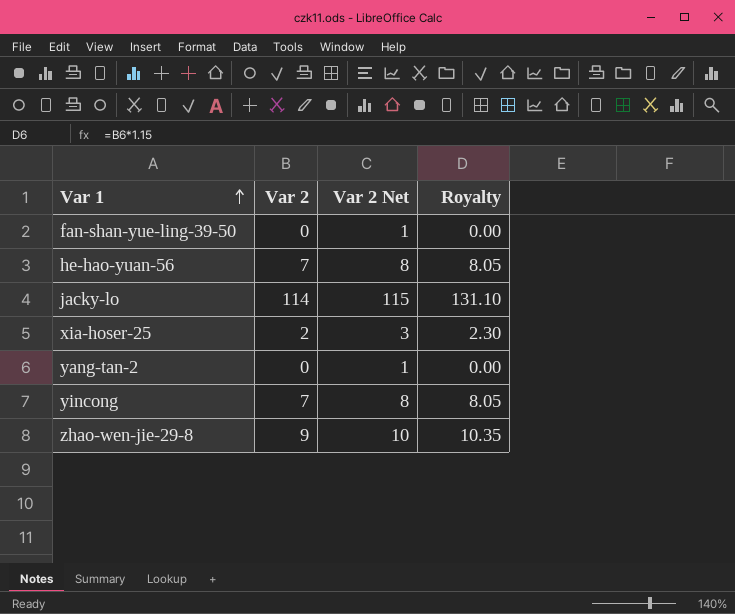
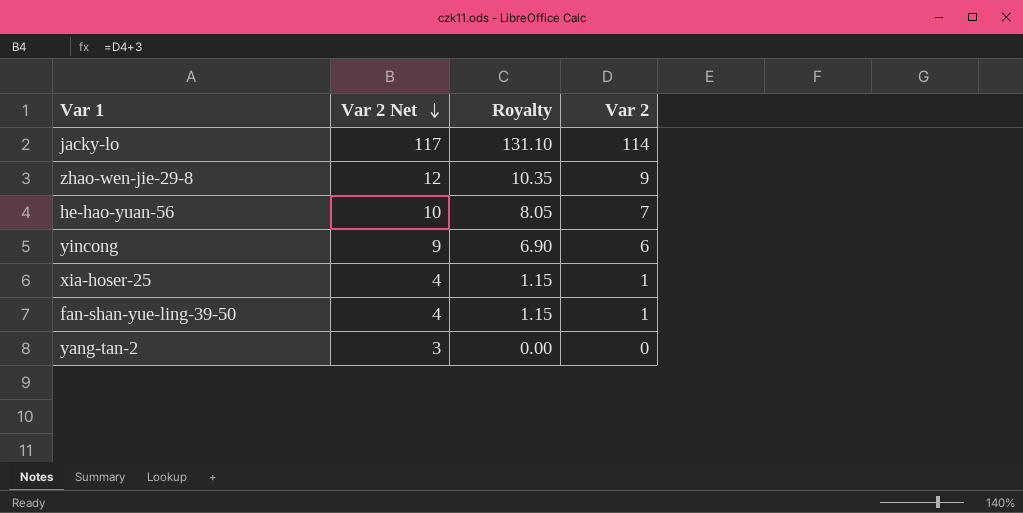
row order: Var 1 ascending -> Var 2 Net descending
column Var 2 Net | formula: [Var 2] + 1 -> [Var 2] + 3
column Var 2 | position: 2 -> 4
yincong | Royalty: 8.05 -> 6.90
yincong | Var 2: 7 -> 6
xia-hoser-25 | Royalty: 2.30 -> 1.15
xia-hoser-25 | Var 2: 2 -> 1
fan-shan-yue-ling-39-50 | Royalty: 0.00 -> 1.15
fan-shan-yue-ling-39-50 | Var 2: 0 -> 1

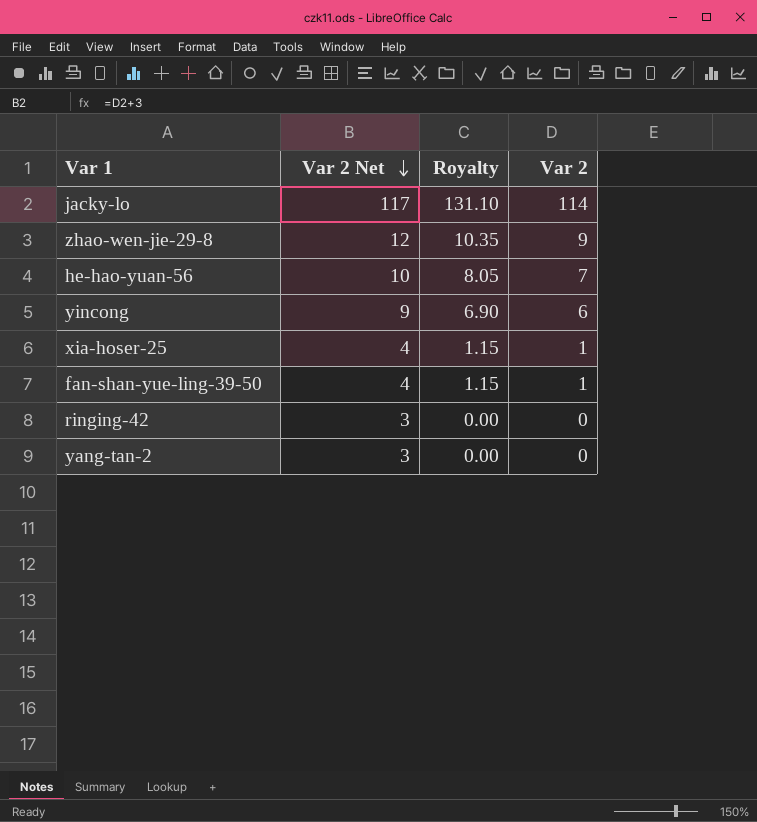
row ringing-42: none -> 3 | 0.00 | 0

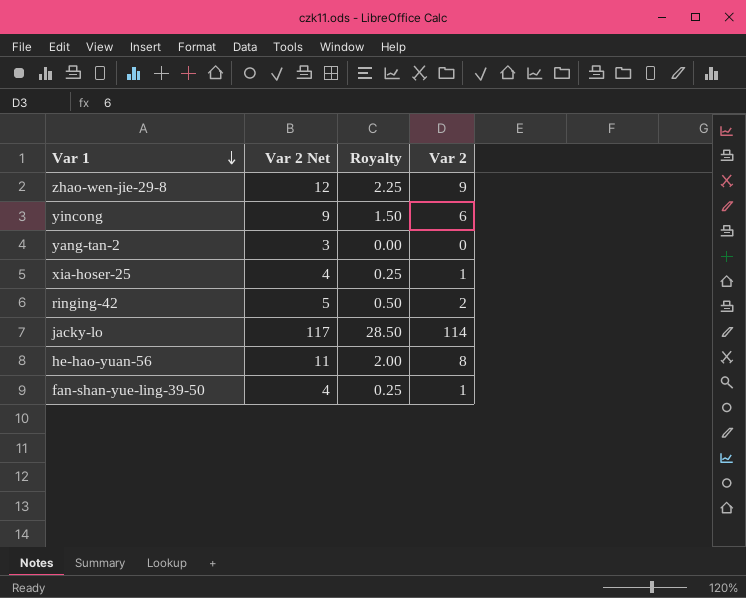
row order: Var 2 Net descending -> Var 1 descending
column Royalty | formula: [Var 2] * 1.15 -> [Var 2] * 0.25
ringing-42 | Var 2 Net: 3 -> 5
ringing-42 | Var 2: 0 -> 2
he-hao-yuan-56 | Var 2 Net: 10 -> 11
he-hao-yuan-56 | Var 2: 7 -> 8

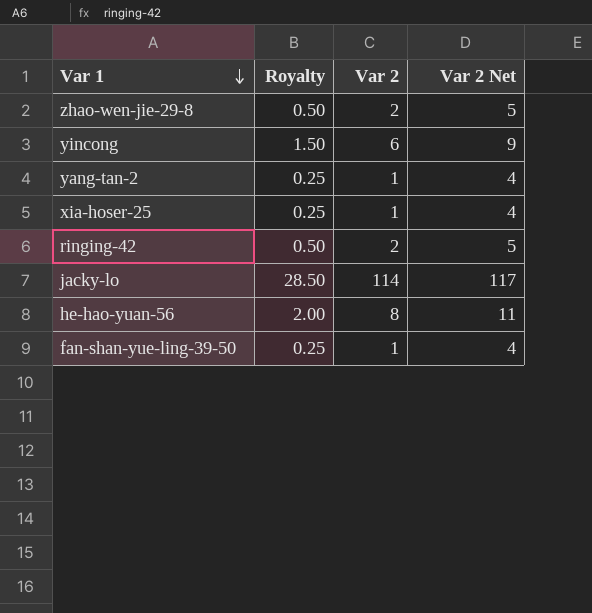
column Var 2 Net | position: 2 -> 4
zhao-wen-jie-29-8 | Royalty: 2.25 -> 0.50
zhao-wen-jie-29-8 | Var 2: 9 -> 2
zhao-wen-jie-29-8 | Var 2 Net: 12 -> 5
yang-tan-2 | Royalty: 0.00 -> 0.25
yang-tan-2 | Var 2: 0 -> 1
yang-tan-2 | Var 2 Net: 3 -> 4

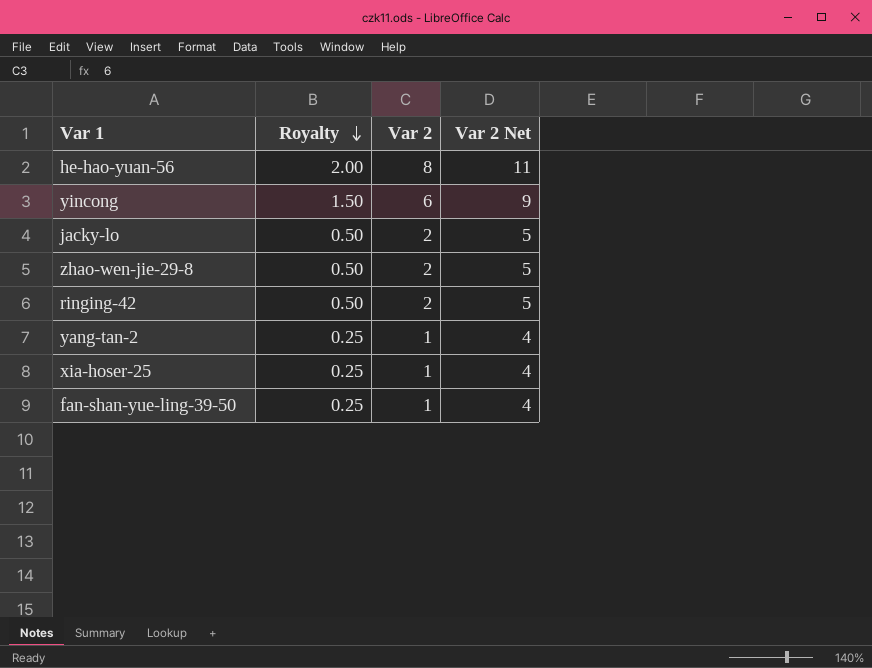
row order: Var 1 descending -> Royalty descending
jacky-lo | Royalty: 28.50 -> 0.50
jacky-lo | Var 2: 114 -> 2
jacky-lo | Var 2 Net: 117 -> 5

